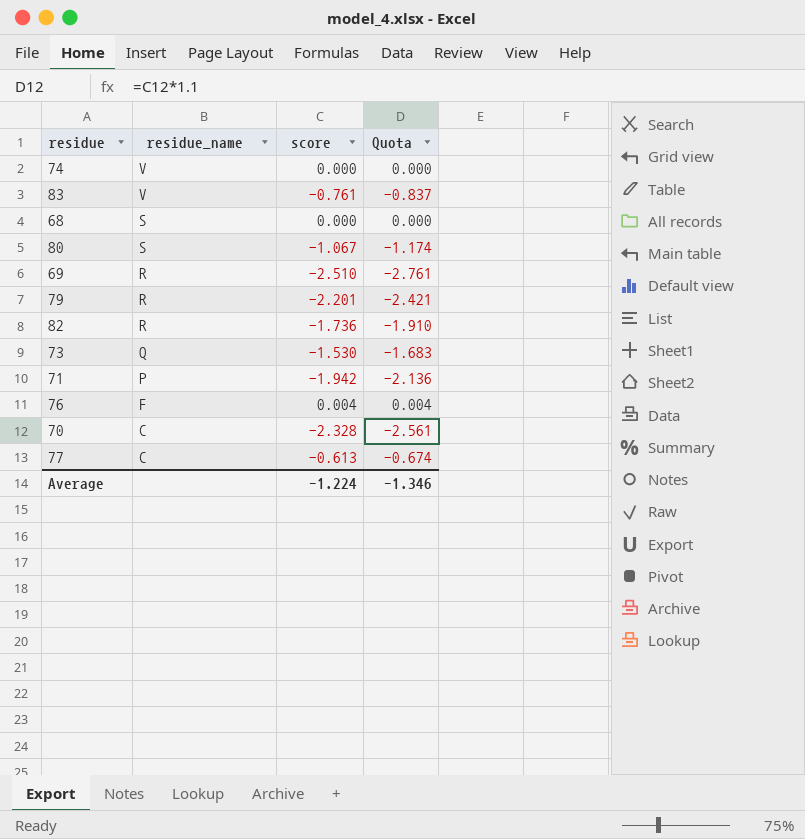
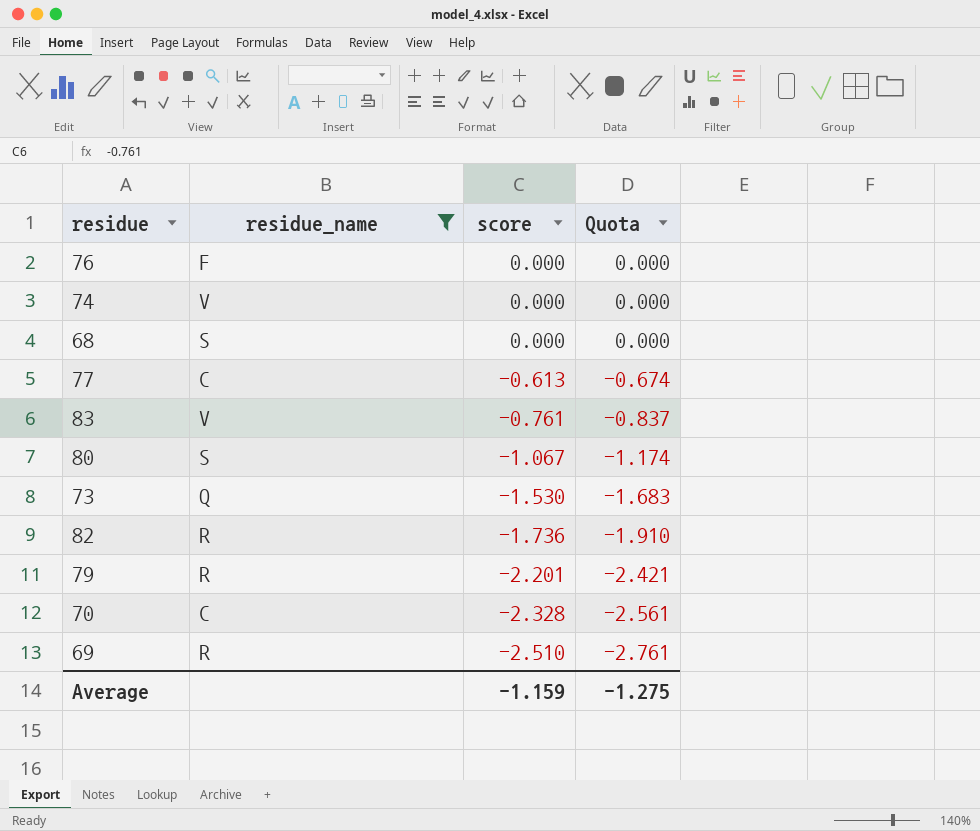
filter: none -> residue_name != P
row order: residue_name descending -> score descending
76 | score: 0.004 -> 0.000
76 | Quota: 0.004 -> 0.000
Average | score: -1.224 -> -1.159
Average | Quota: -1.346 -> -1.275

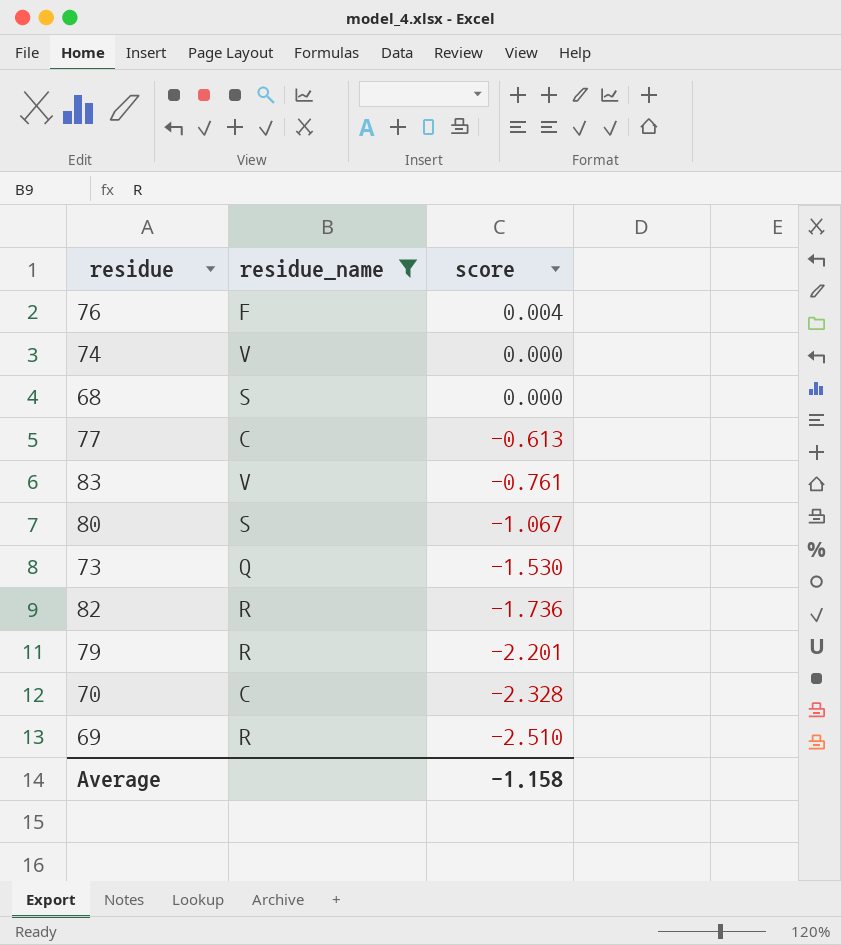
column Quota | formula: [score] * 1.1 -> none
76 | score: 0.000 -> 0.004
Average | score: -1.159 -> -1.158

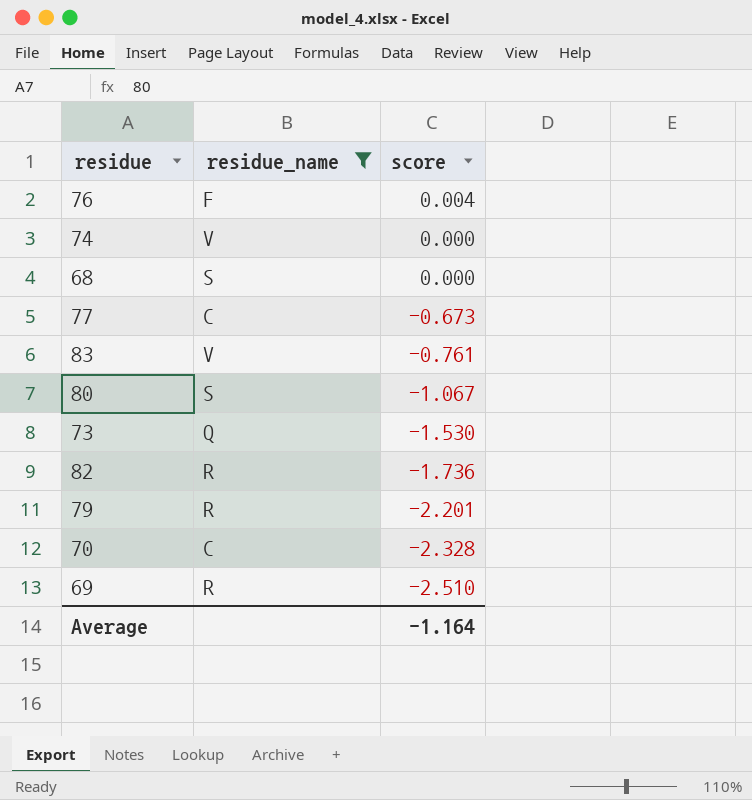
77 | score: -0.613 -> -0.673
Average | score: -1.158 -> -1.164

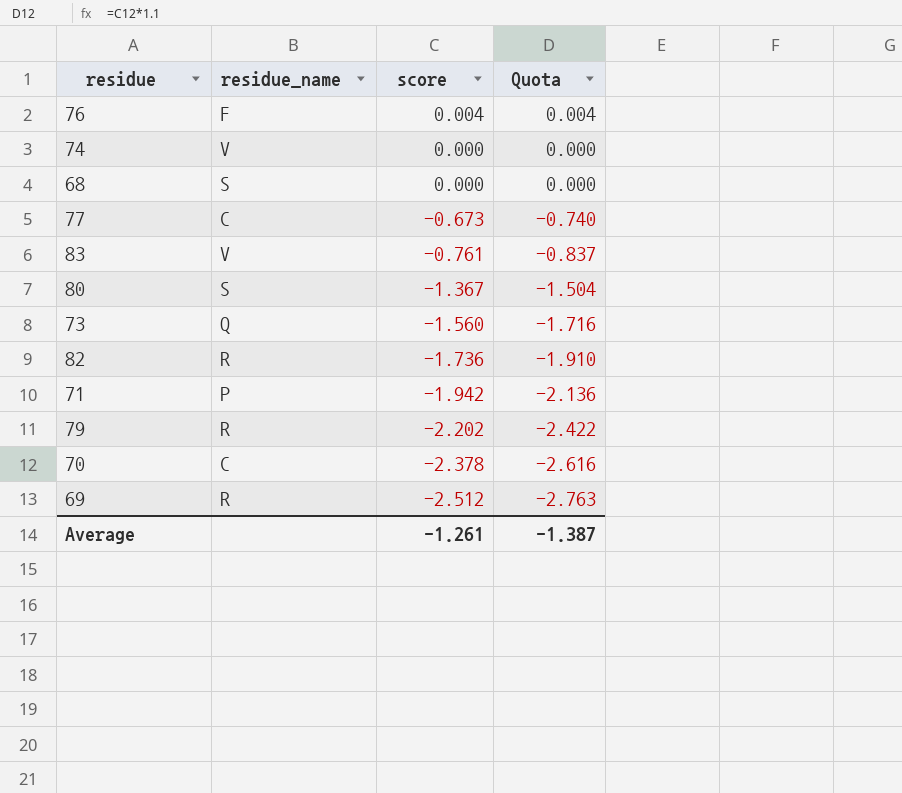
filter: residue_name != P -> none
column Quota | formula: none -> [score] * 1.1
80 | score: -1.067 -> -1.367
73 | score: -1.530 -> -1.560
79 | score: -2.201 -> -2.202
70 | score: -2.328 -> -2.378
69 | score: -2.510 -> -2.512
Average | score: -1.164 -> -1.261

